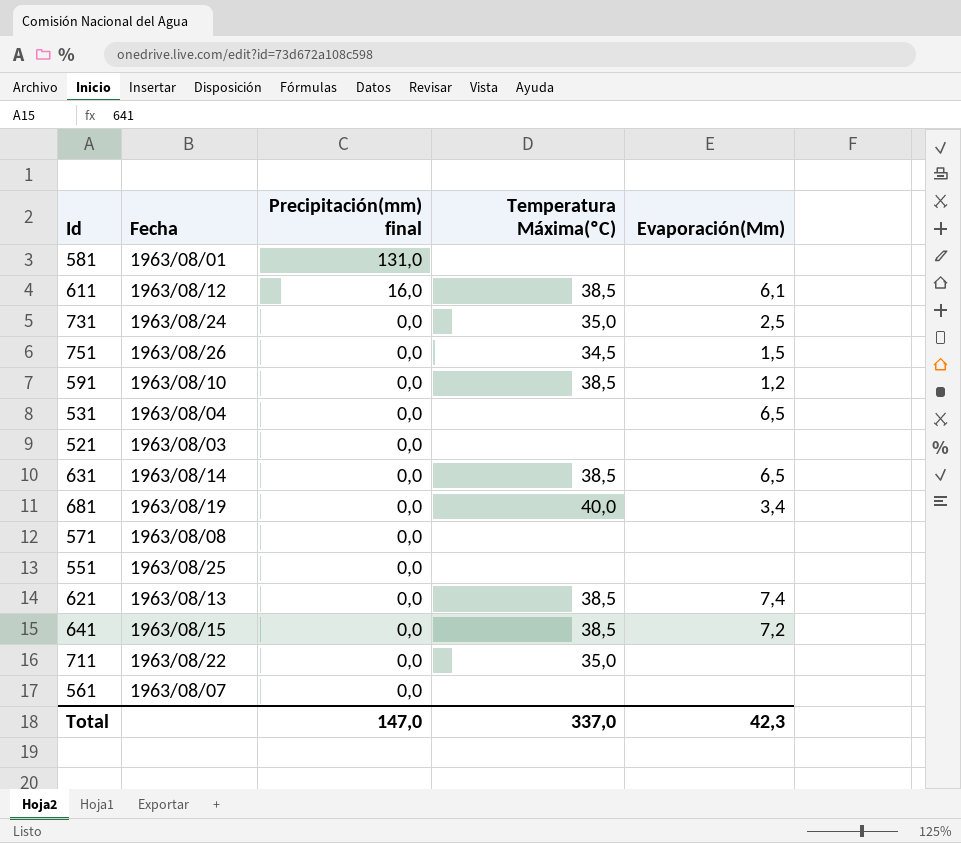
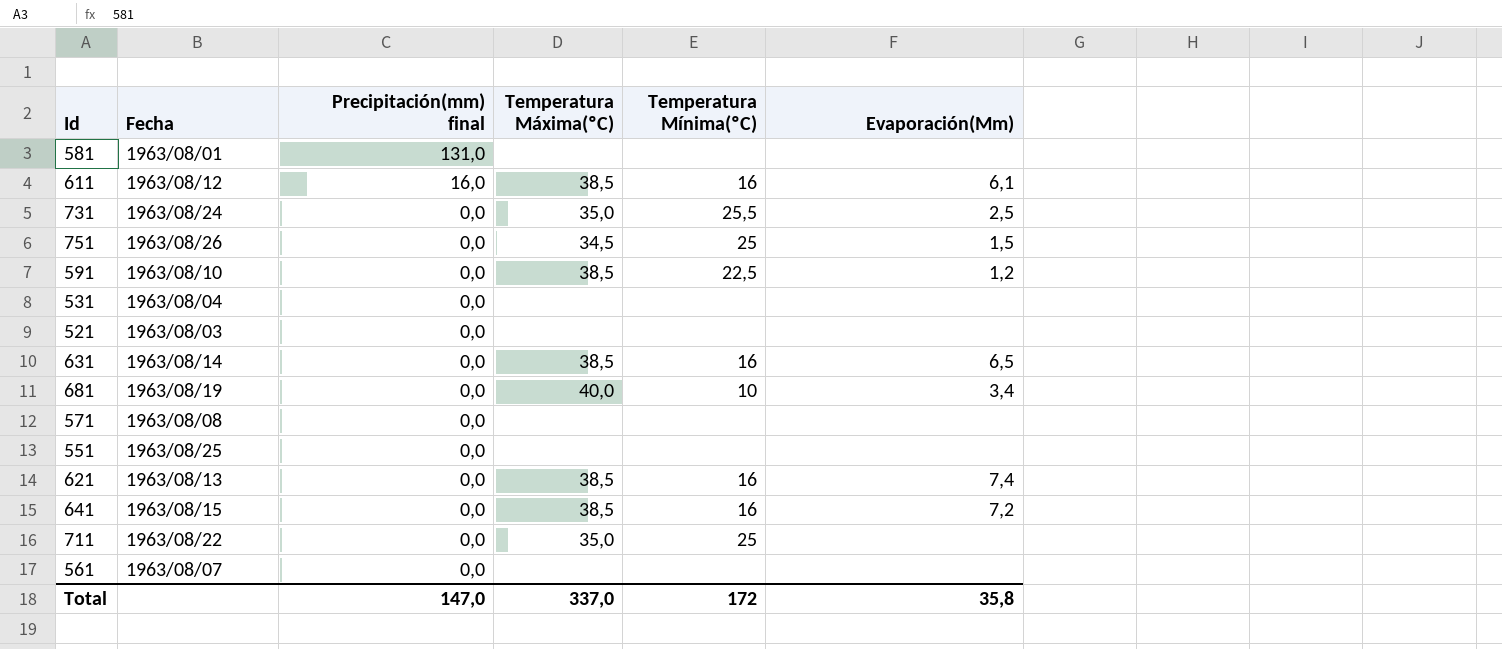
column Temperatura Mínima(ºC) | position: none -> 5
531 | Evaporación(Mm): 6,5 -> none
Total | Evaporación(Mm): 42,3 -> 35,8

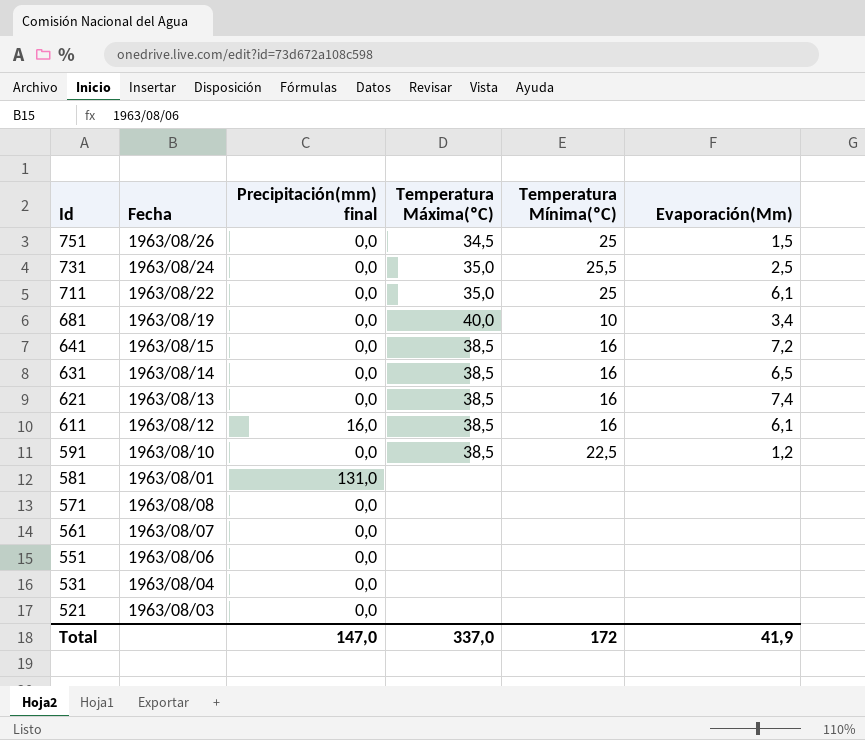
row order: Precipitación(mm) final descending -> Id descending
711 | Evaporación(Mm): none -> 6,1
551 | Fecha: 1963/08/25 -> 1963/08/06
Total | Evaporación(Mm): 35,8 -> 41,9

